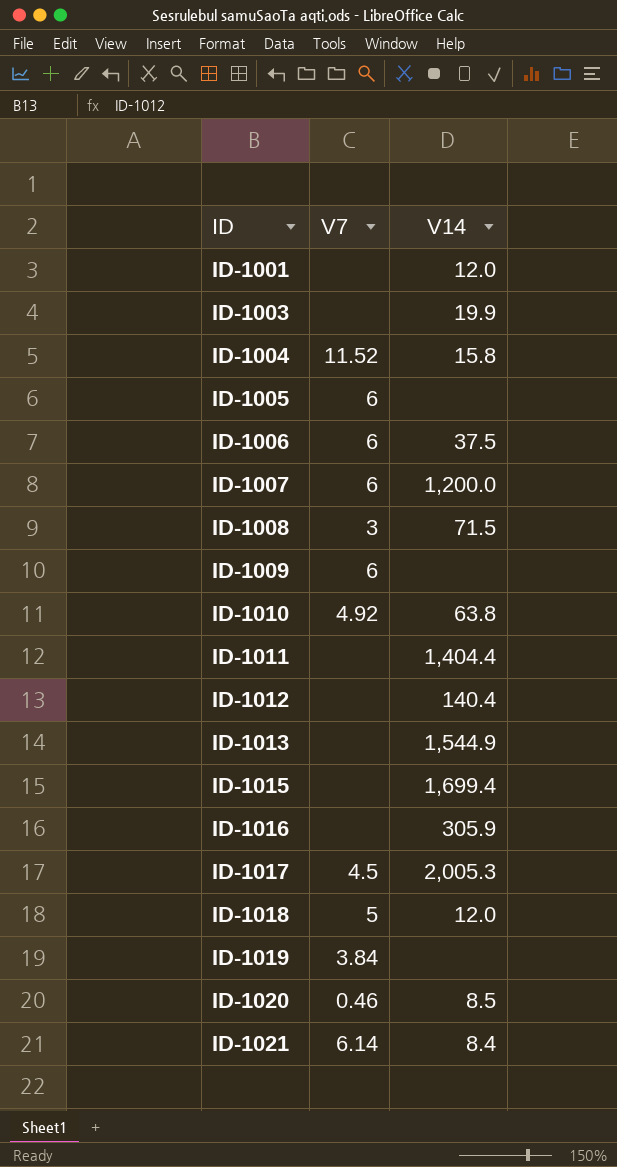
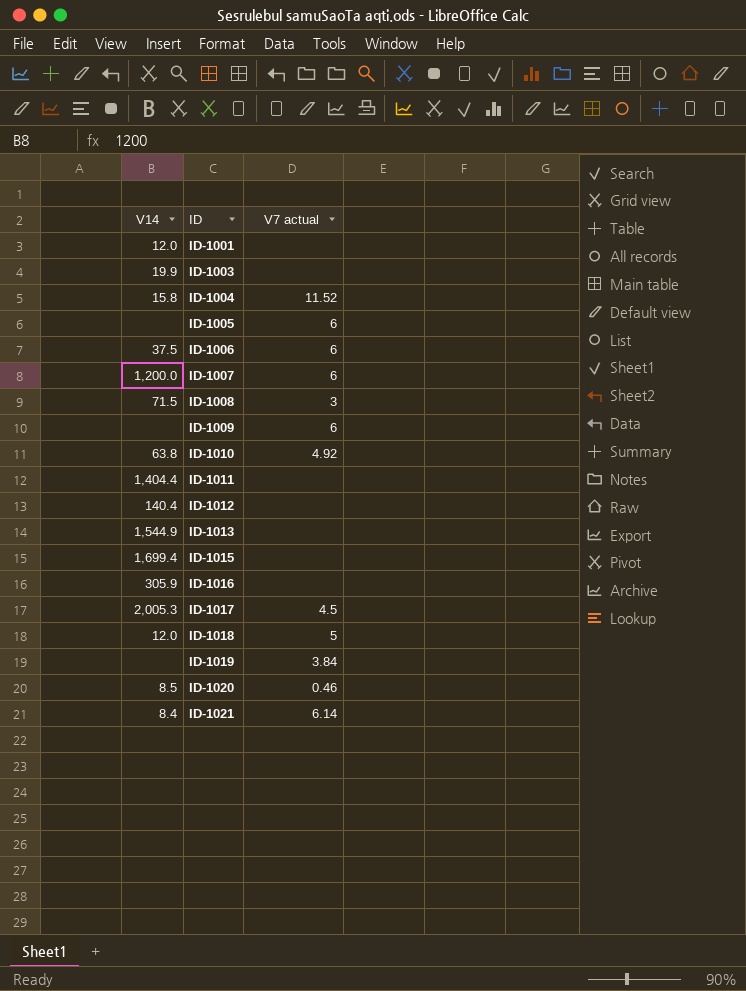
column V14 | position: 3 -> 1
column name: V7 -> V7 actual

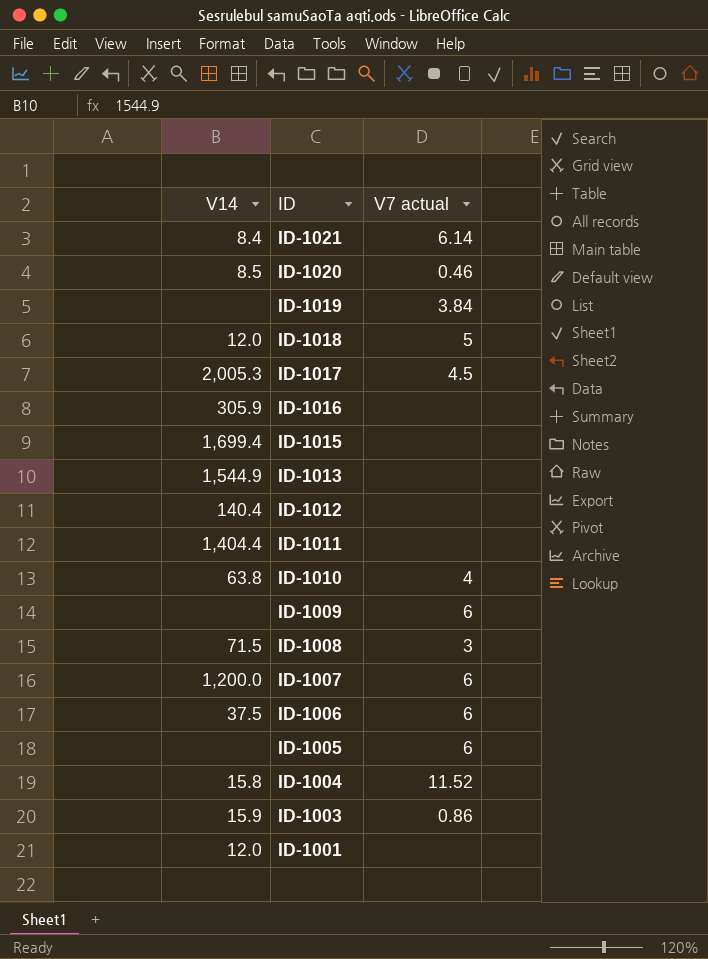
row order: ID ascending -> ID descending
ID-1010 | V7 actual: 4.92 -> 4
ID-1003 | V14: 19.9 -> 15.9
ID-1003 | V7 actual: none -> 0.86

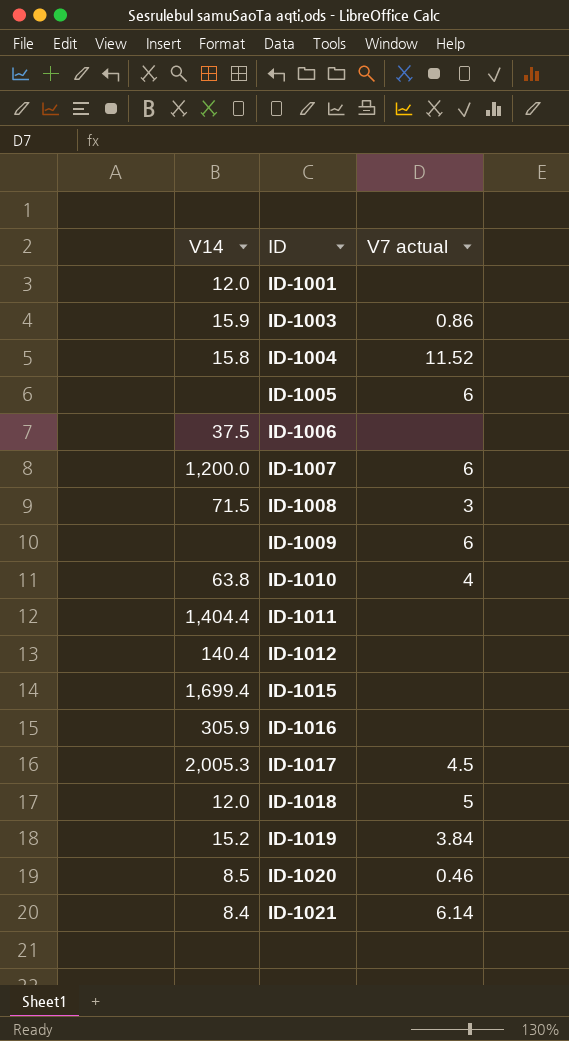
row order: ID descending -> ID ascending
row ID-1013: 1,544.9 | none -> none
ID-1006 | V7 actual: 6 -> none
ID-1019 | V14: none -> 15.2

